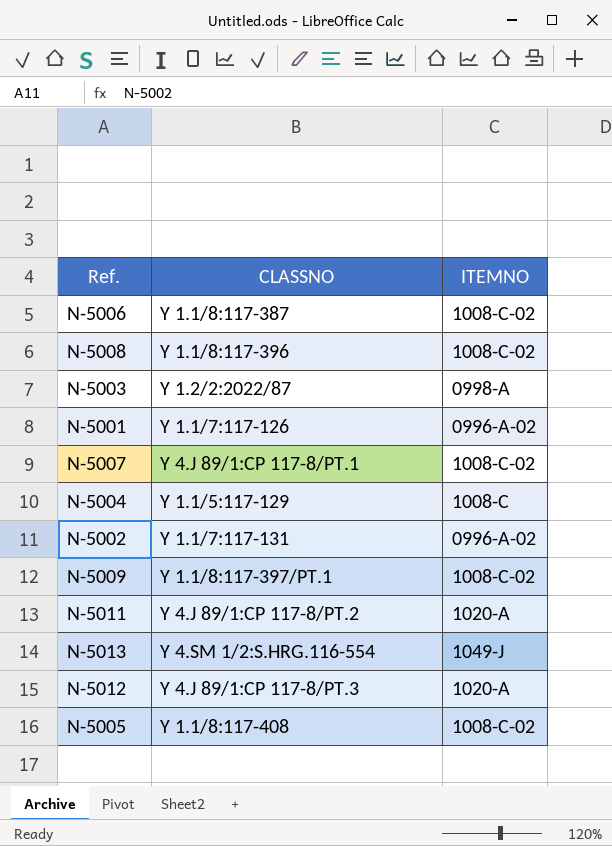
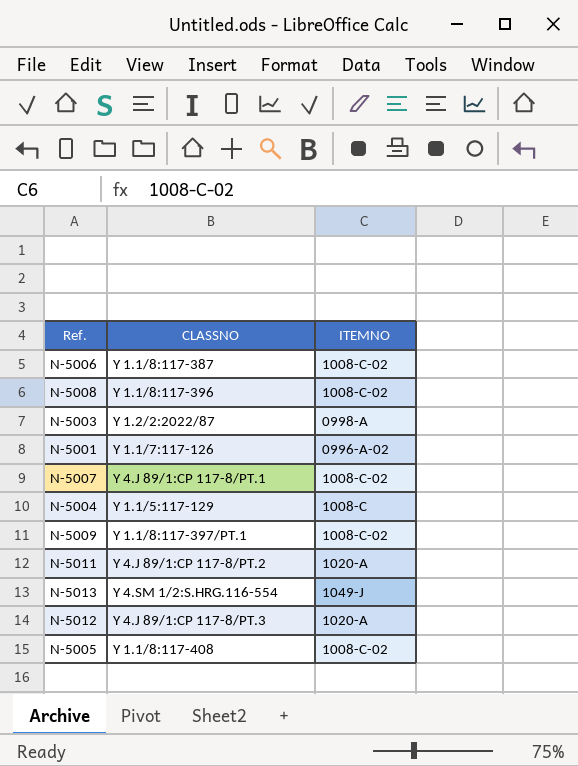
row N-5002: Y 1.1/7:117-131 | 0996-A-02 -> none

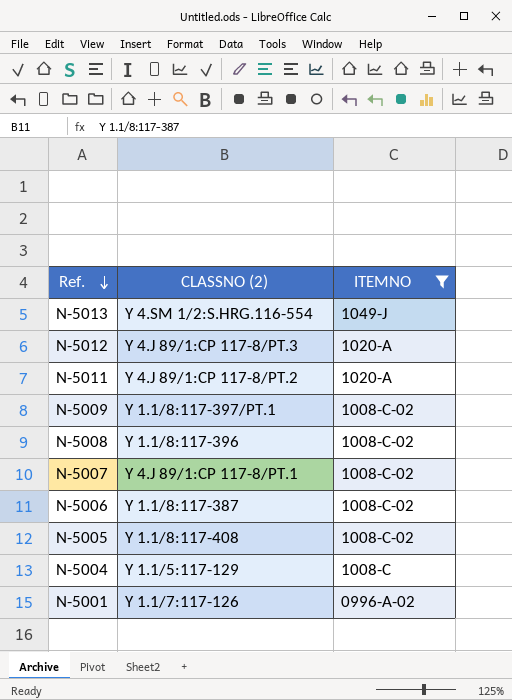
filter: none -> ITEMNO != 0998-A
row order: none -> Ref. descending
column name: CLASSNO -> CLASSNO (2)

